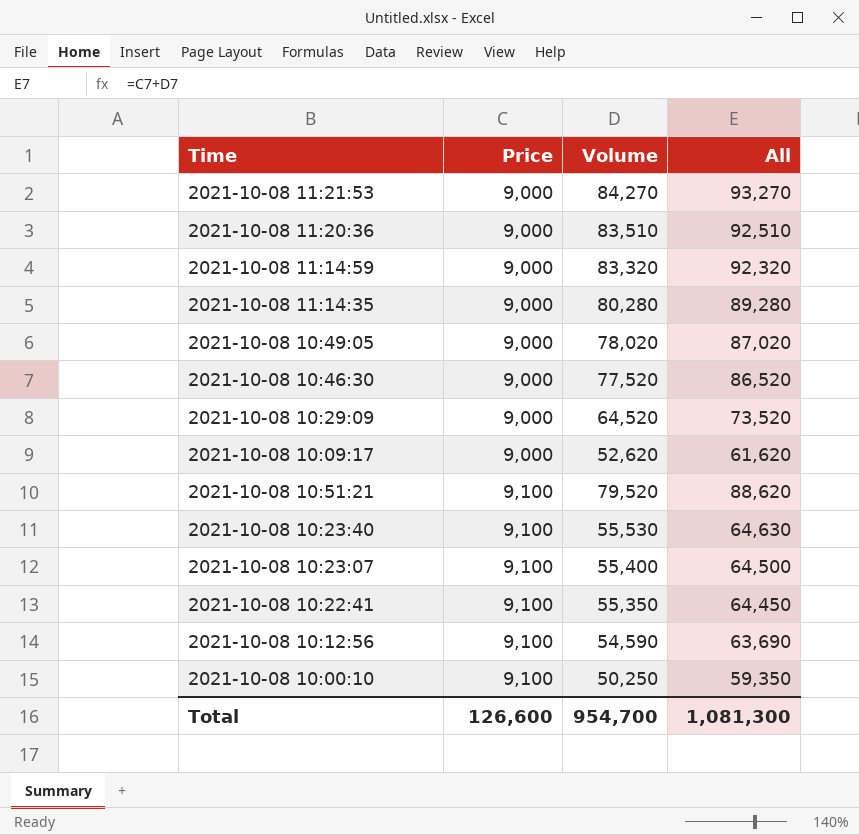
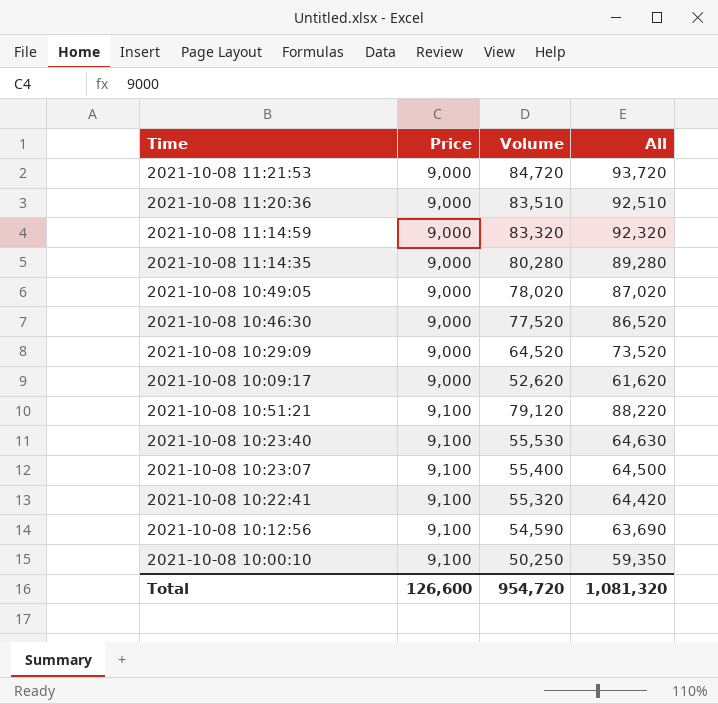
2021-10-08 11:21:53 | Volume: 84,270 -> 84,720
2021-10-08 11:21:53 | All: 93,270 -> 93,720
2021-10-08 10:51:21 | Volume: 79,520 -> 79,120
2021-10-08 10:51:21 | All: 88,620 -> 88,220
2021-10-08 10:22:41 | Volume: 55,350 -> 55,320
2021-10-08 10:22:41 | All: 64,450 -> 64,420
Total | Volume: 954,700 -> 954,720
Total | All: 1,081,300 -> 1,081,320

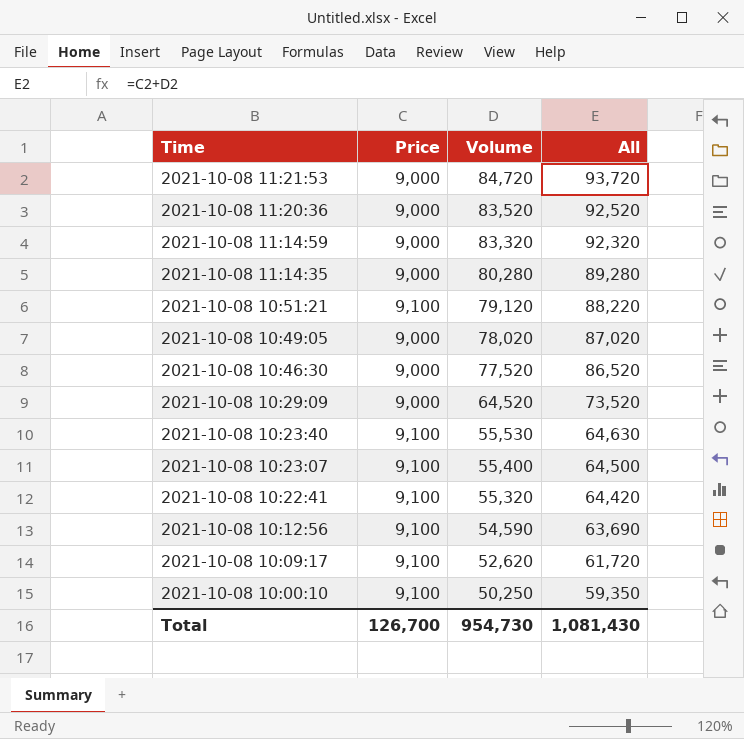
row order: Price ascending -> Time descending
2021-10-08 11:20:36 | Volume: 83,510 -> 83,520
2021-10-08 11:20:36 | All: 92,510 -> 92,520
2021-10-08 10:09:17 | Price: 9,000 -> 9,100
2021-10-08 10:09:17 | All: 61,620 -> 61,720
Total | Price: 126,600 -> 126,700
Total | Volume: 954,720 -> 954,730
Total | All: 1,081,320 -> 1,081,430

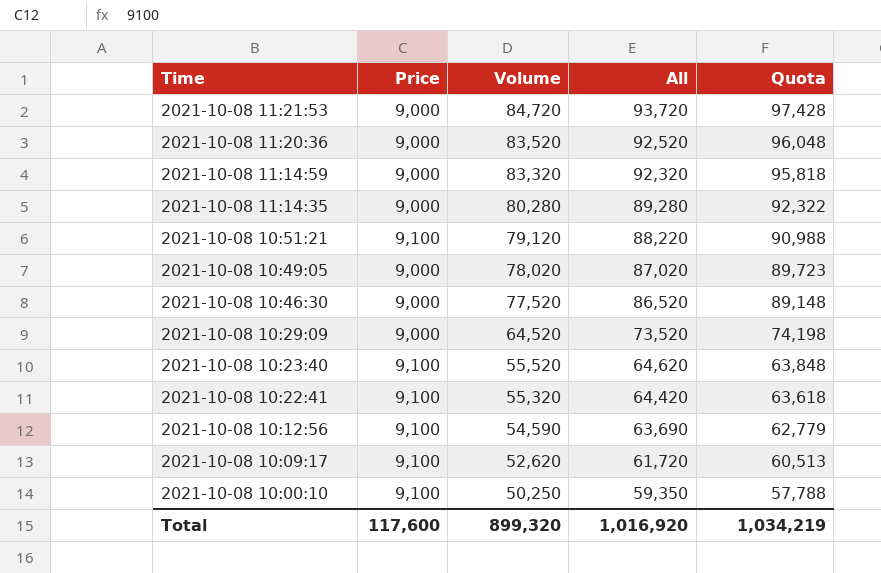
column Quota | formula: none -> [Volume] * 1.15
row 2021-10-08 10:23:07: 9,100 | 55,400 | 64,500 -> none
2021-10-08 10:23:40 | Volume: 55,530 -> 55,520
2021-10-08 10:23:40 | All: 64,630 -> 64,620
Total | Price: 126,700 -> 117,600
Total | Volume: 954,730 -> 899,320
Total | All: 1,081,430 -> 1,016,920

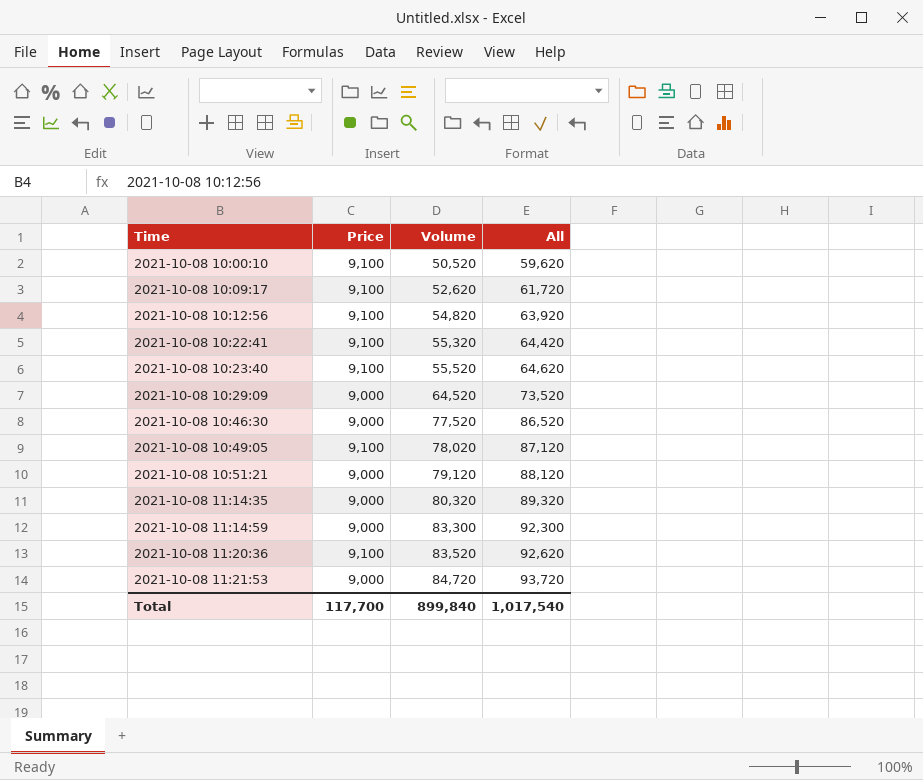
row order: Time descending -> Time ascending
column Quota | formula: [Volume] * 1.15 -> none
2021-10-08 10:00:10 | Volume: 50,250 -> 50,520
2021-10-08 10:00:10 | All: 59,350 -> 59,620
2021-10-08 10:12:56 | Volume: 54,590 -> 54,820
2021-10-08 10:12:56 | All: 63,690 -> 63,920
2021-10-08 10:49:05 | Price: 9,000 -> 9,100
2021-10-08 10:49:05 | All: 87,020 -> 87,120
2021-10-08 10:51:21 | Price: 9,100 -> 9,000
2021-10-08 10:51:21 | All: 88,220 -> 88,120
2021-10-08 11:14:35 | Volume: 80,280 -> 80,320
2021-10-08 11:14:35 | All: 89,280 -> 89,320
2021-10-08 11:14:59 | Volume: 83,320 -> 83,300
2021-10-08 11:14:59 | All: 92,320 -> 92,300
2021-10-08 11:20:36 | Price: 9,000 -> 9,100
2021-10-08 11:20:36 | All: 92,520 -> 92,620
Total | Price: 117,600 -> 117,700
Total | Volume: 899,320 -> 899,840
Total | All: 1,016,920 -> 1,017,540

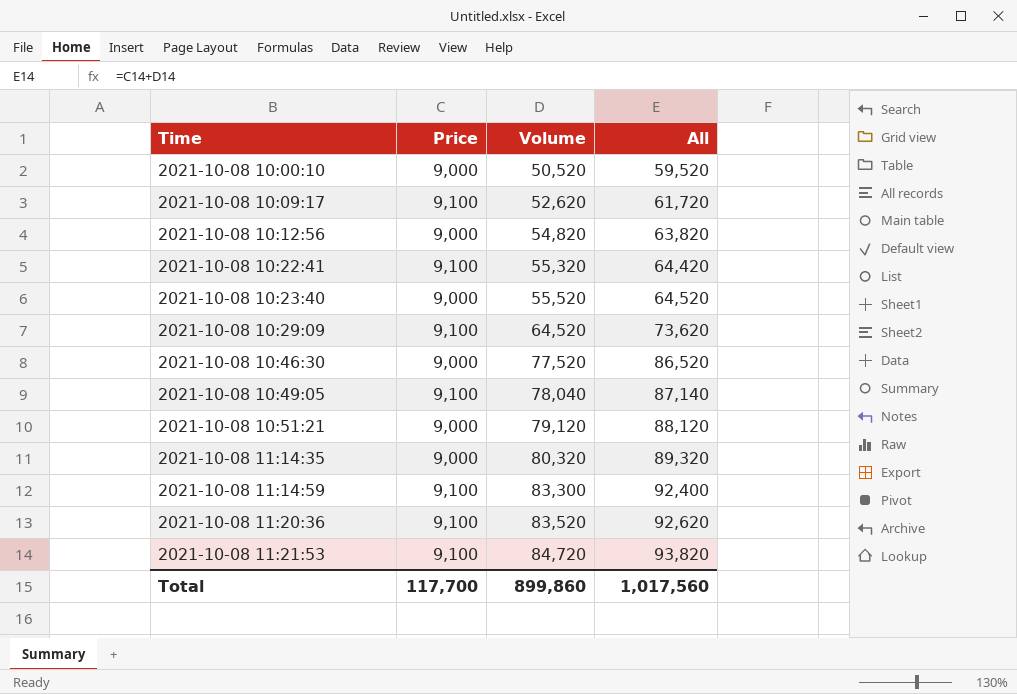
2021-10-08 10:00:10 | Price: 9,100 -> 9,000
2021-10-08 10:00:10 | All: 59,620 -> 59,520
2021-10-08 10:12:56 | Price: 9,100 -> 9,000
2021-10-08 10:12:56 | All: 63,920 -> 63,820
2021-10-08 10:23:40 | Price: 9,100 -> 9,000
2021-10-08 10:23:40 | All: 64,620 -> 64,520
2021-10-08 10:29:09 | Price: 9,000 -> 9,100
2021-10-08 10:29:09 | All: 73,520 -> 73,620
2021-10-08 10:49:05 | Volume: 78,020 -> 78,040
2021-10-08 10:49:05 | All: 87,120 -> 87,140
2021-10-08 11:14:59 | Price: 9,000 -> 9,100
2021-10-08 11:14:59 | All: 92,300 -> 92,400
2021-10-08 11:21:53 | Price: 9,000 -> 9,100
2021-10-08 11:21:53 | All: 93,720 -> 93,820
Total | Volume: 899,840 -> 899,860
Total | All: 1,017,540 -> 1,017,560

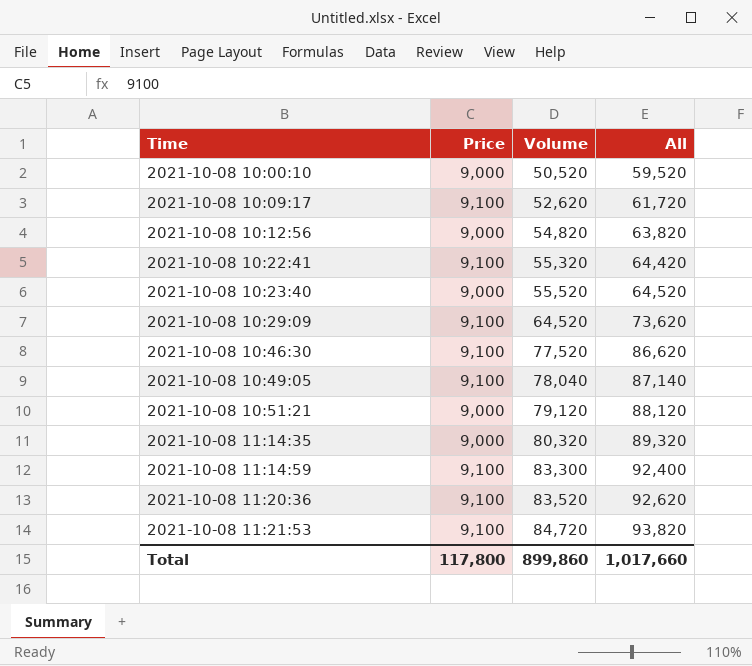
2021-10-08 10:46:30 | Price: 9,000 -> 9,100
2021-10-08 10:46:30 | All: 86,520 -> 86,620
Total | Price: 117,700 -> 117,800
Total | All: 1,017,560 -> 1,017,660

